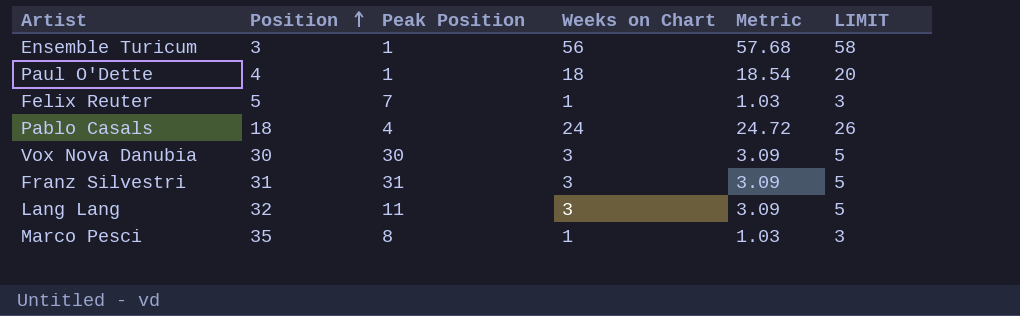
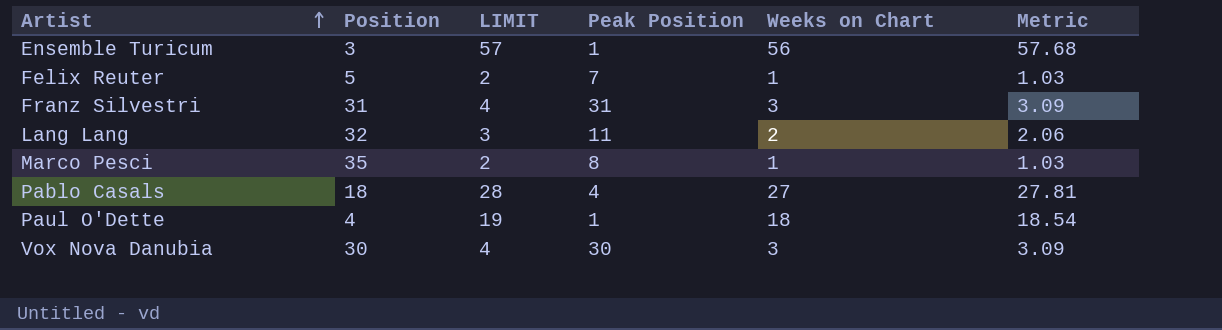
row order: Position ascending -> Artist ascending
column LIMIT | formula: [Weeks on Chart] + 2 -> [Weeks on Chart] + 1
column LIMIT | position: 6 -> 3
Lang Lang | Weeks on Chart: 3 -> 2
Lang Lang | Metric: 3.09 -> 2.06
Pablo Casals | Weeks on Chart: 24 -> 27
Pablo Casals | Metric: 24.72 -> 27.81

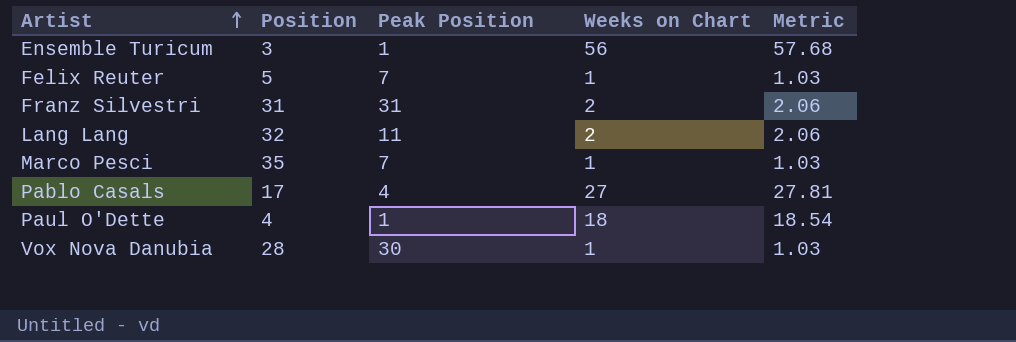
column LIMIT | formula: [Weeks on Chart] + 1 -> none
Franz Silvestri | Weeks on Chart: 3 -> 2
Franz Silvestri | Metric: 3.09 -> 2.06
Marco Pesci | Peak Position: 8 -> 7
Pablo Casals | Position: 18 -> 17
Vox Nova Danubia | Position: 30 -> 28
Vox Nova Danubia | Weeks on Chart: 3 -> 1
Vox Nova Danubia | Metric: 3.09 -> 1.03

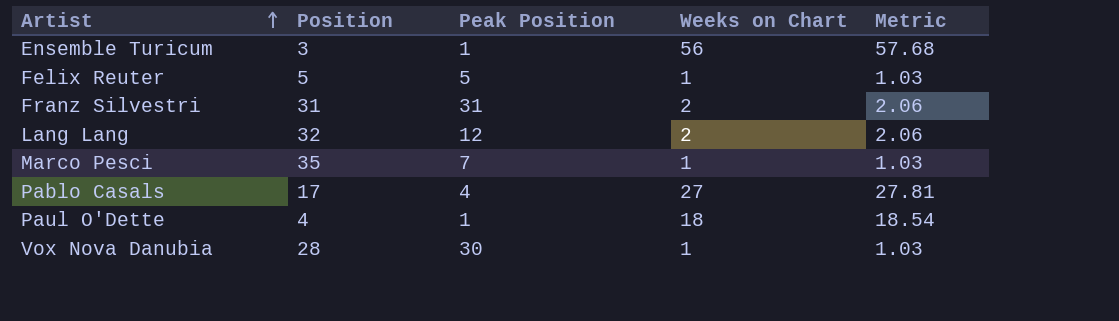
Felix Reuter | Peak Position: 7 -> 5
Lang Lang | Peak Position: 11 -> 12

